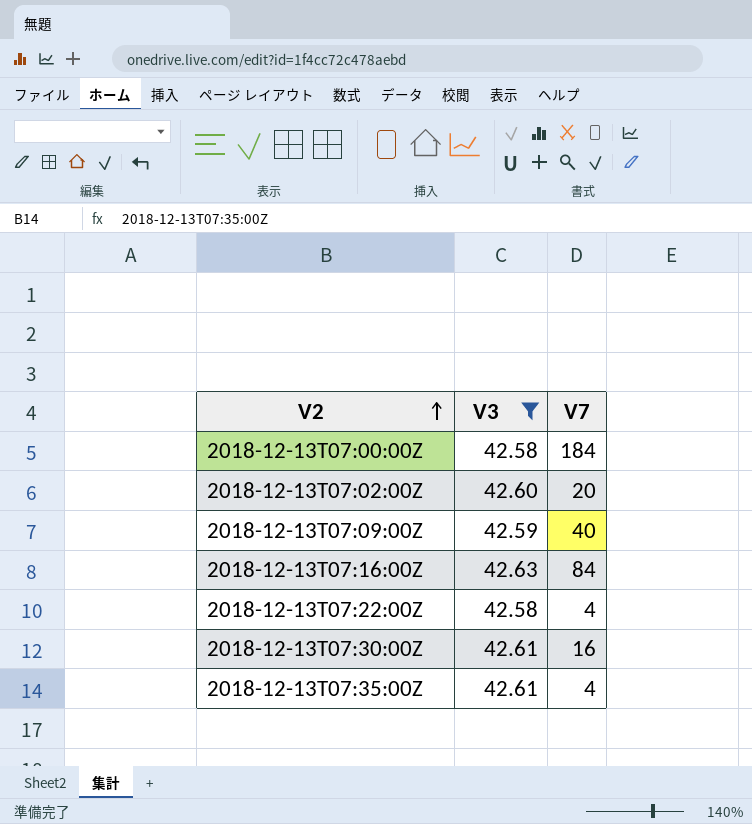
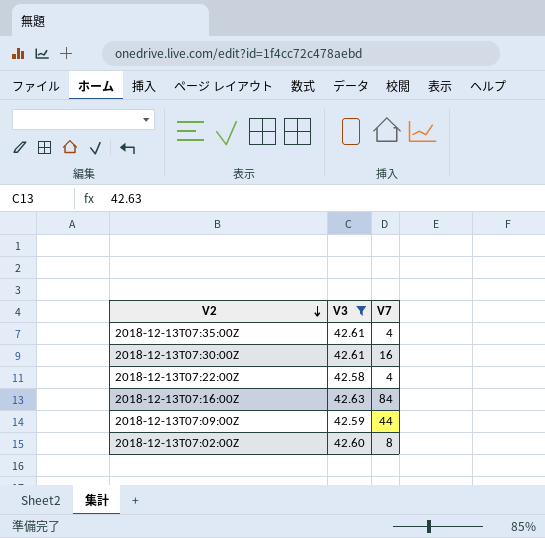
row order: V2 ascending -> V2 descending
row 2018-12-13T07:00:00Z: 42.58 | 184 -> none
2018-12-13T07:09:00Z | V7: 40 -> 44
2018-12-13T07:02:00Z | V7: 20 -> 8

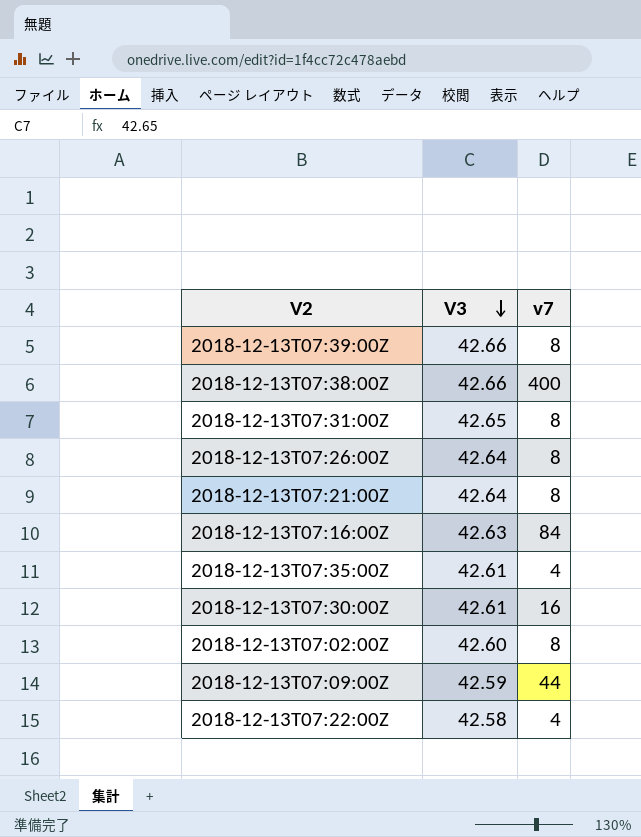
filter: V3 <= 42.63 -> none
row order: V2 descending -> V3 descending
column name: V7 -> v7

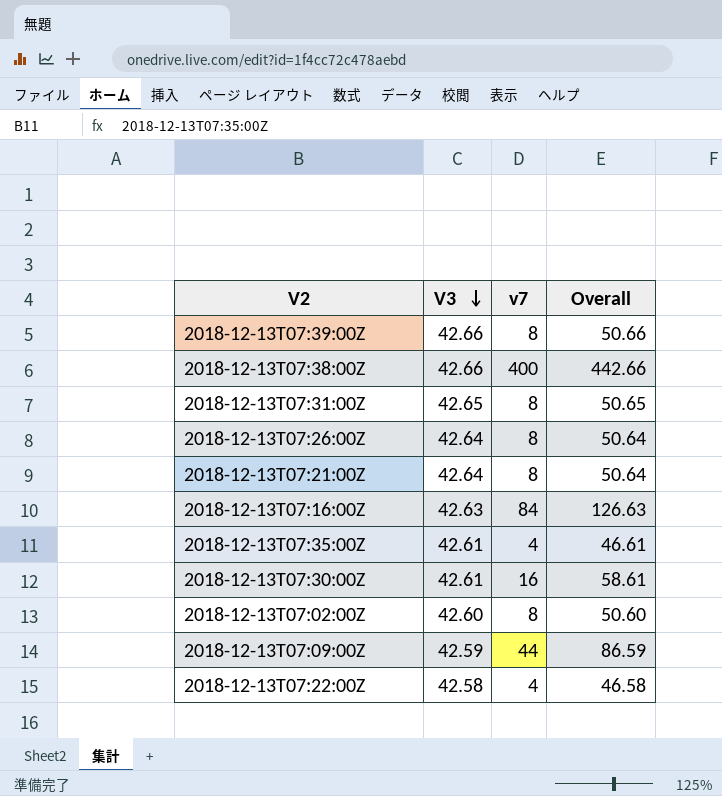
column Overall | formula: none -> [V3] + [v7]

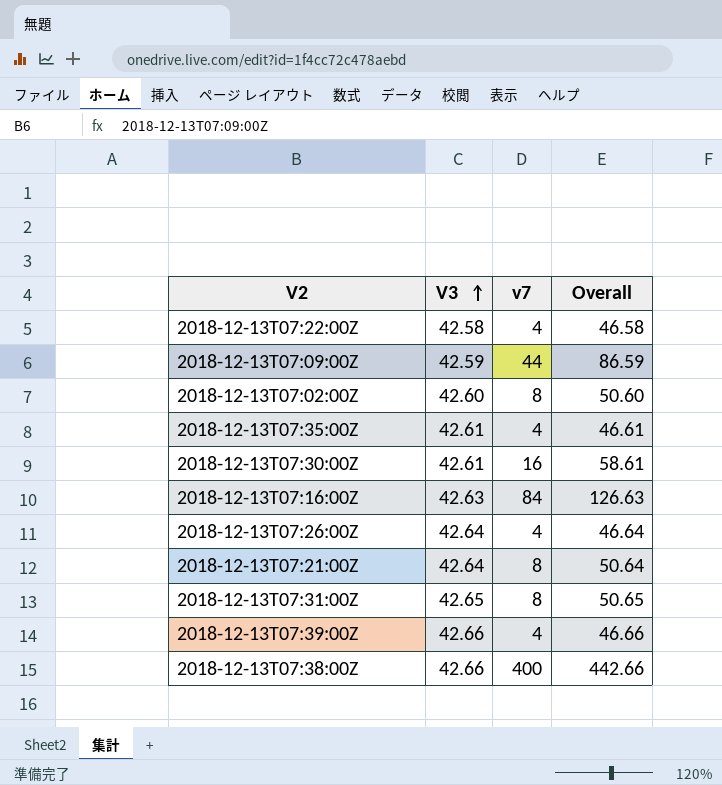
row order: V3 descending -> V3 ascending
2018-12-13T07:26:00Z | v7: 8 -> 4
2018-12-13T07:26:00Z | Overall: 50.64 -> 46.64
2018-12-13T07:39:00Z | v7: 8 -> 4
2018-12-13T07:39:00Z | Overall: 50.66 -> 46.66

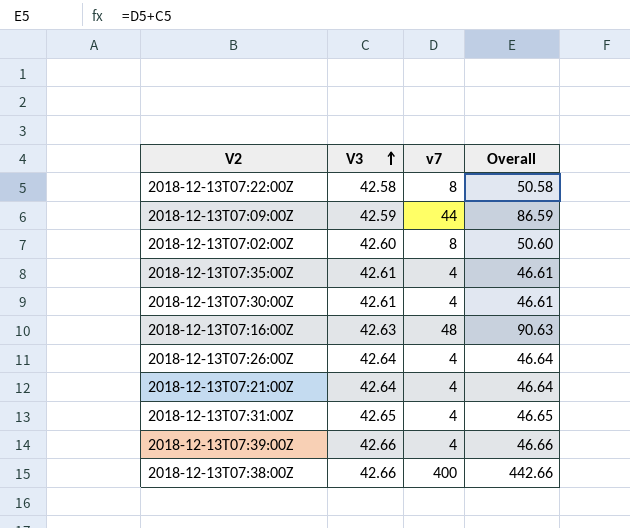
2018-12-13T07:22:00Z | v7: 4 -> 8
2018-12-13T07:22:00Z | Overall: 46.58 -> 50.58
2018-12-13T07:30:00Z | v7: 16 -> 4
2018-12-13T07:30:00Z | Overall: 58.61 -> 46.61
2018-12-13T07:16:00Z | v7: 84 -> 48
2018-12-13T07:16:00Z | Overall: 126.63 -> 90.63
2018-12-13T07:21:00Z | v7: 8 -> 4
2018-12-13T07:21:00Z | Overall: 50.64 -> 46.64
2018-12-13T07:31:00Z | v7: 8 -> 4
2018-12-13T07:31:00Z | Overall: 50.65 -> 46.65

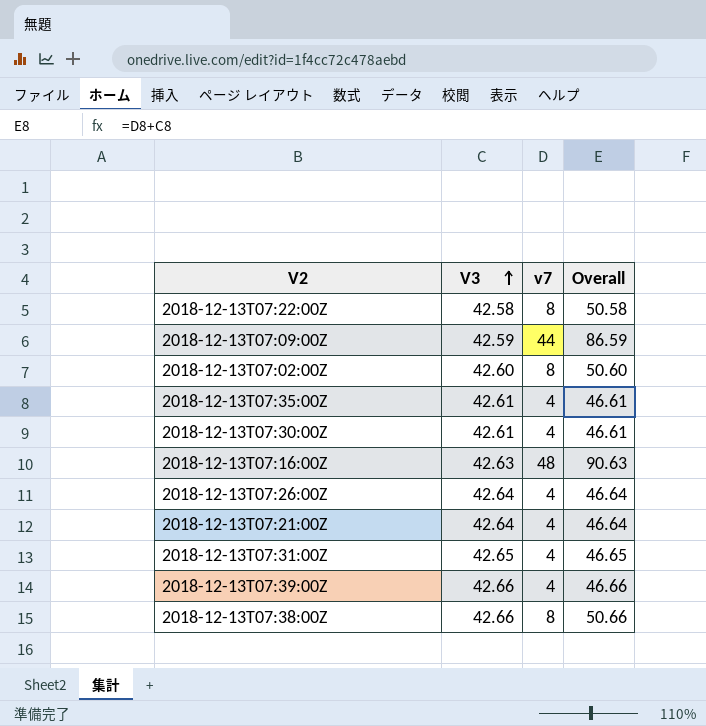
2018-12-13T07:38:00Z | v7: 400 -> 8
2018-12-13T07:38:00Z | Overall: 442.66 -> 50.66

